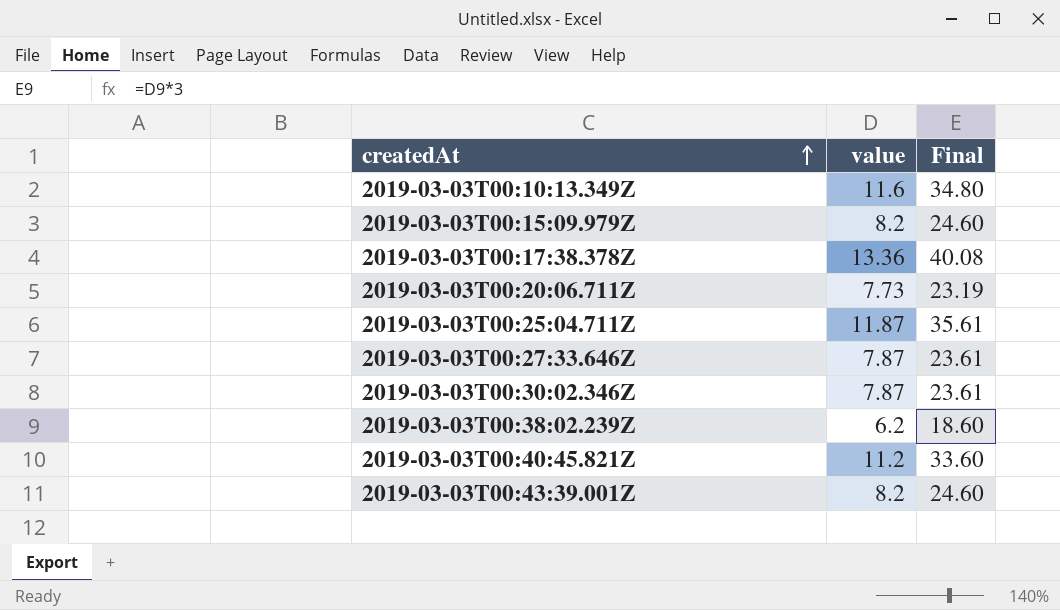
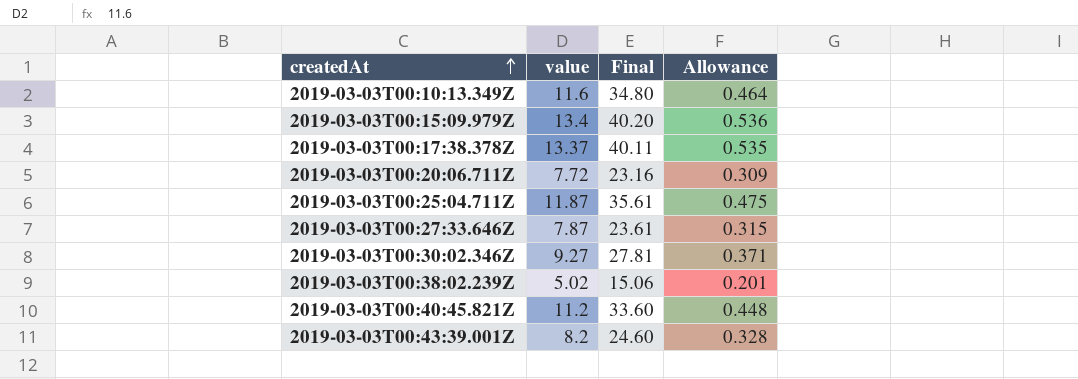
column Allowance | formula: none -> [value] * 0.04
2019-03-03T00:15:09.979Z | value: 8.2 -> 13.4
2019-03-03T00:15:09.979Z | Final: 24.60 -> 40.20
2019-03-03T00:17:38.378Z | value: 13.36 -> 13.37
2019-03-03T00:17:38.378Z | Final: 40.08 -> 40.11
2019-03-03T00:20:06.711Z | value: 7.73 -> 7.72
2019-03-03T00:20:06.711Z | Final: 23.19 -> 23.16
2019-03-03T00:30:02.346Z | value: 7.87 -> 9.27
2019-03-03T00:30:02.346Z | Final: 23.61 -> 27.81
2019-03-03T00:38:02.239Z | value: 6.2 -> 5.02
2019-03-03T00:38:02.239Z | Final: 18.60 -> 15.06

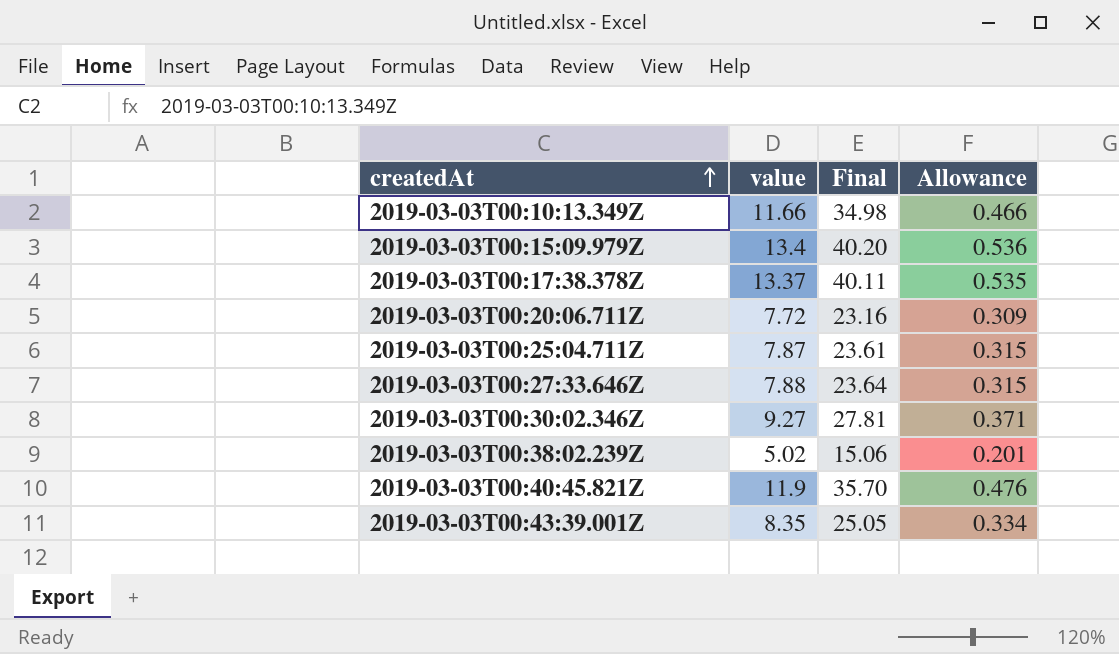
2019-03-03T00:10:13.349Z | value: 11.6 -> 11.66
2019-03-03T00:10:13.349Z | Final: 34.80 -> 34.98
2019-03-03T00:10:13.349Z | Allowance: 0.464 -> 0.466
2019-03-03T00:25:04.711Z | value: 11.87 -> 7.87
2019-03-03T00:25:04.711Z | Final: 35.61 -> 23.61
2019-03-03T00:25:04.711Z | Allowance: 0.475 -> 0.315
2019-03-03T00:27:33.646Z | value: 7.87 -> 7.88
2019-03-03T00:27:33.646Z | Final: 23.61 -> 23.64
2019-03-03T00:40:45.821Z | value: 11.2 -> 11.9
2019-03-03T00:40:45.821Z | Final: 33.60 -> 35.70
2019-03-03T00:40:45.821Z | Allowance: 0.448 -> 0.476
2019-03-03T00:43:39.001Z | value: 8.2 -> 8.35
2019-03-03T00:43:39.001Z | Final: 24.60 -> 25.05
2019-03-03T00:43:39.001Z | Allowance: 0.328 -> 0.334

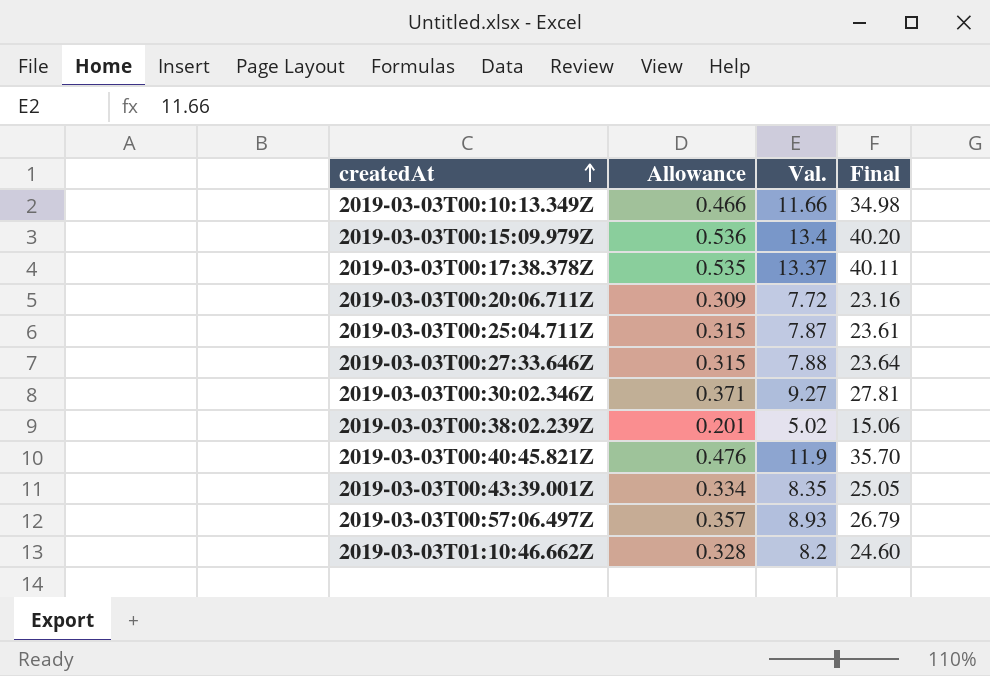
column Allowance | position: 4 -> 2
column name: value -> Val.
row 2019-03-03T00:57:06.497Z: none -> 0.357 | 8.93 | 26.79
row 2019-03-03T01:10:46.662Z: none -> 0.328 | 8.2 | 24.60

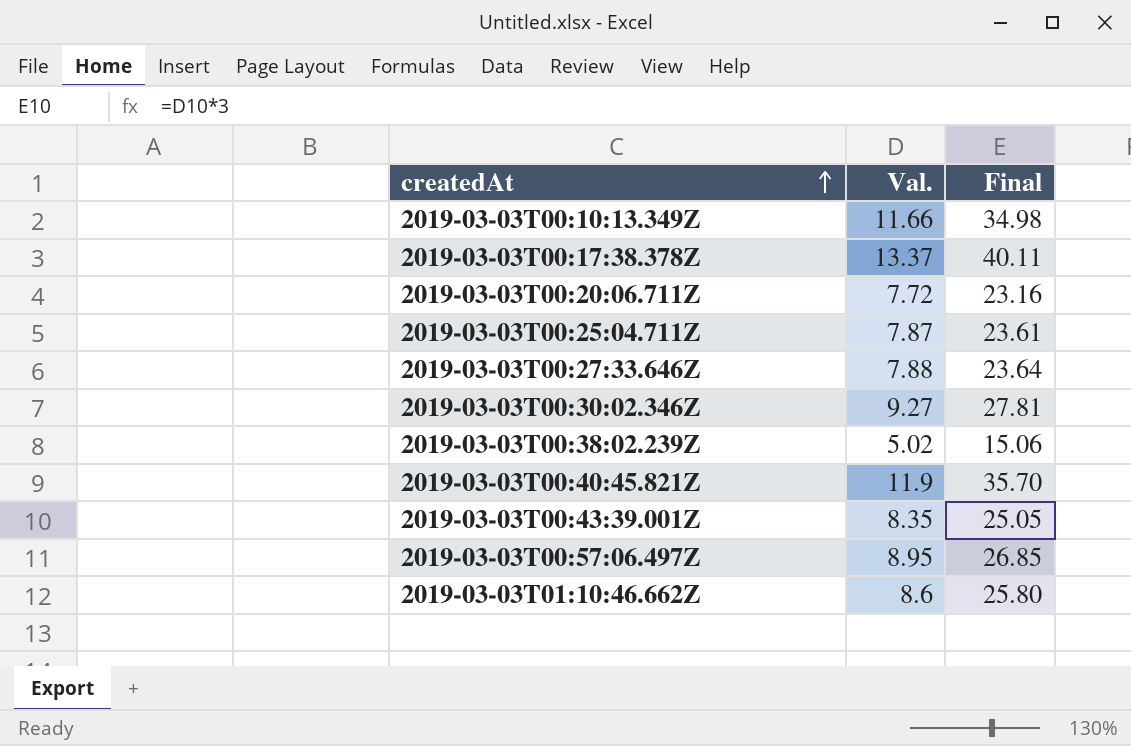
column Allowance | formula: [Val.] * 0.04 -> none
row 2019-03-03T00:15:09.979Z: 0.536 | 13.4 | 40.20 -> none
2019-03-03T00:57:06.497Z | Val.: 8.93 -> 8.95
2019-03-03T00:57:06.497Z | Final: 26.79 -> 26.85
2019-03-03T01:10:46.662Z | Val.: 8.2 -> 8.6
2019-03-03T01:10:46.662Z | Final: 24.60 -> 25.80

